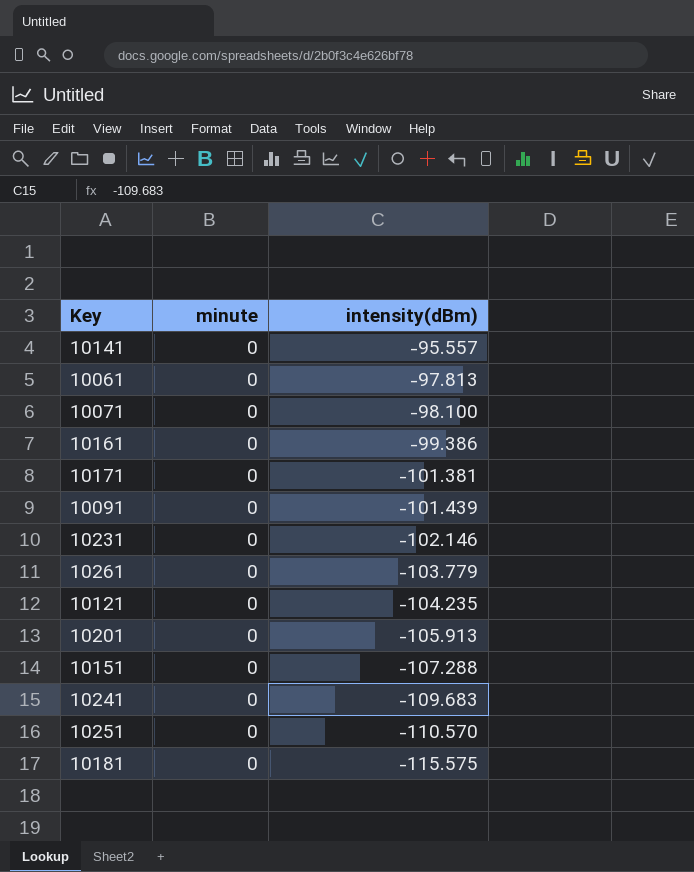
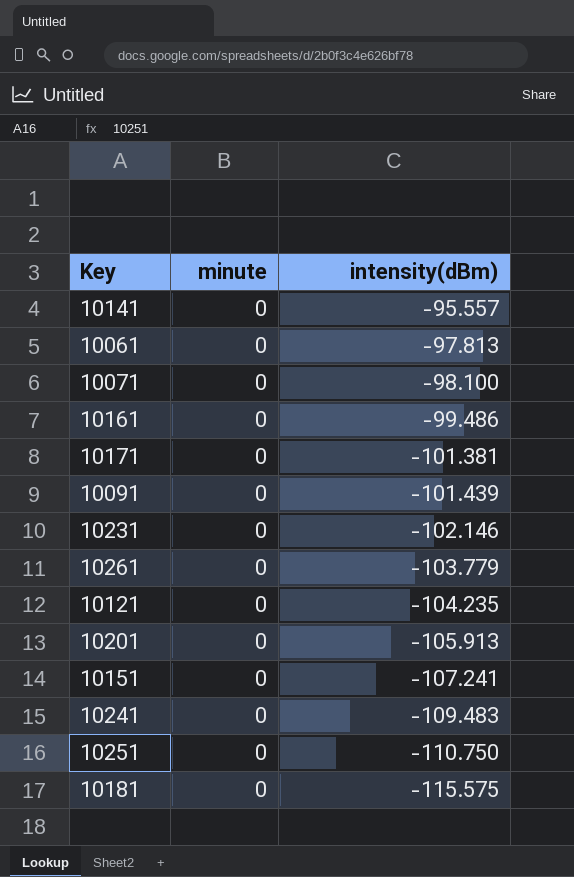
10161 | intensity(dBm): -99.386 -> -99.486
10151 | intensity(dBm): -107.288 -> -107.241
10241 | intensity(dBm): -109.683 -> -109.483
10251 | intensity(dBm): -110.570 -> -110.750

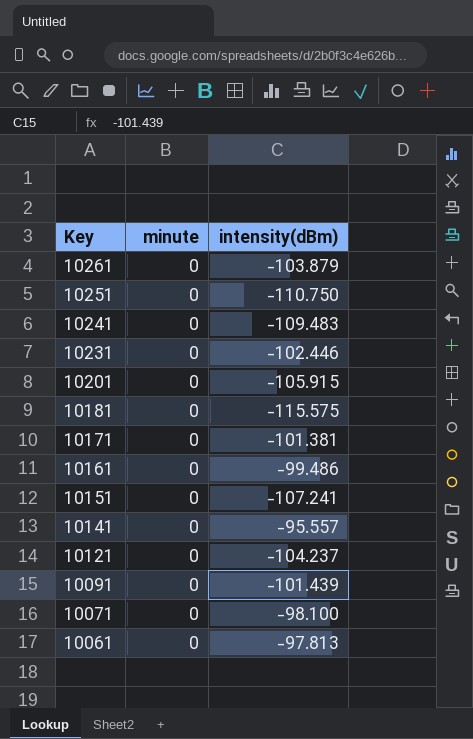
row order: intensity(dBm) descending -> Key descending
10261 | intensity(dBm): -103.779 -> -103.879
10231 | intensity(dBm): -102.146 -> -102.446
10201 | intensity(dBm): -105.913 -> -105.915
10121 | intensity(dBm): -104.235 -> -104.237

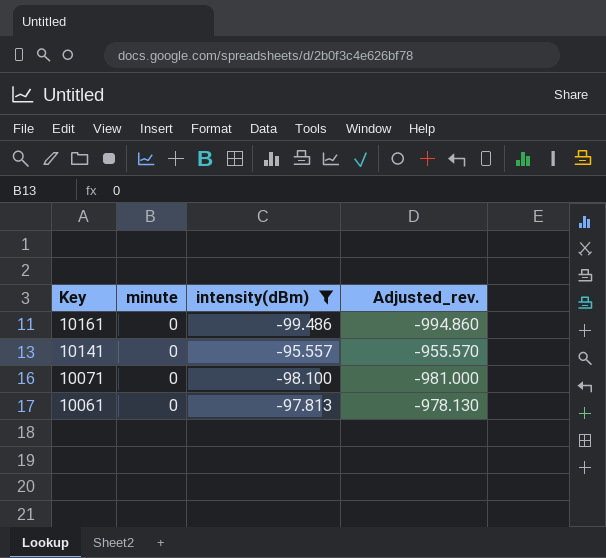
filter: none -> intensity(dBm) >= -99.486
column Adjusted_rev. | formula: none -> [intensity(dBm)] * 10

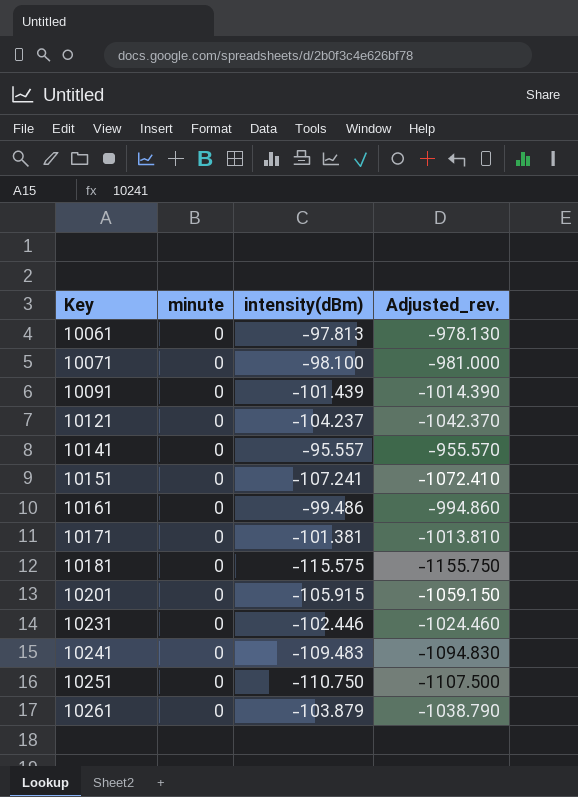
filter: intensity(dBm) >= -99.486 -> none
row order: Key descending -> Key ascending

